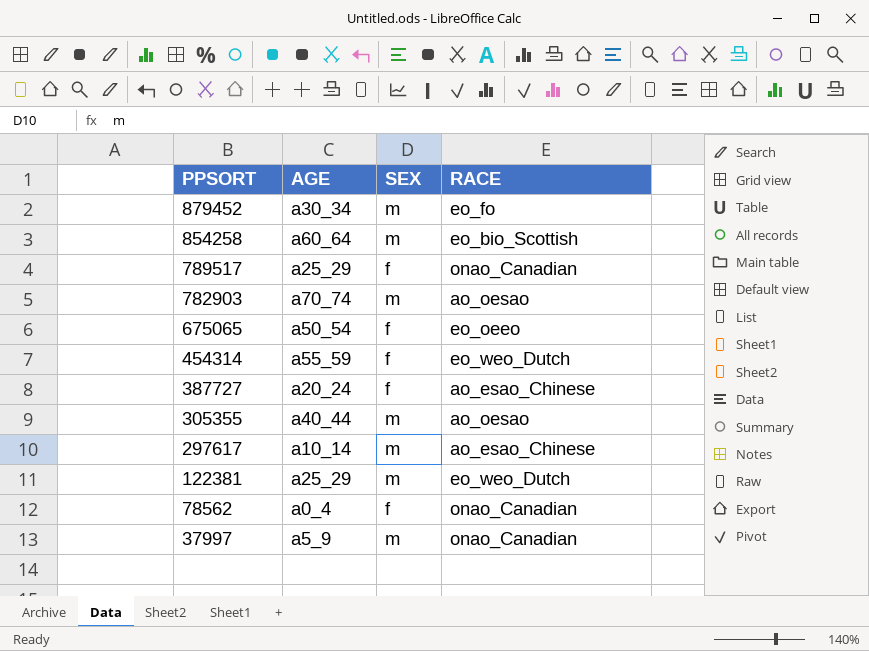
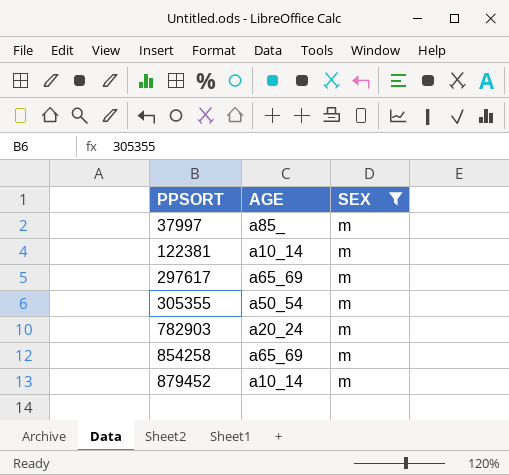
filter: none -> SEX = m
row order: PPSORT descending -> PPSORT ascending
column RACE | position: 4 -> none
37997 | AGE: a5_9 -> a85_
122381 | AGE: a25_29 -> a10_14
297617 | AGE: a10_14 -> a65_69
305355 | AGE: a40_44 -> a50_54
782903 | AGE: a70_74 -> a20_24
854258 | AGE: a60_64 -> a65_69
879452 | AGE: a30_34 -> a10_14

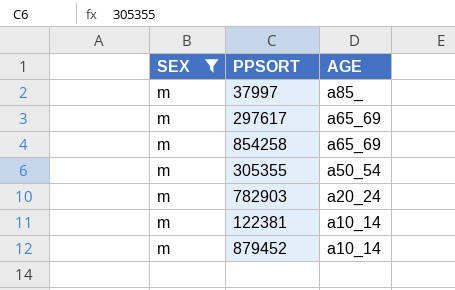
row order: PPSORT ascending -> AGE descending
column SEX | position: 3 -> 1

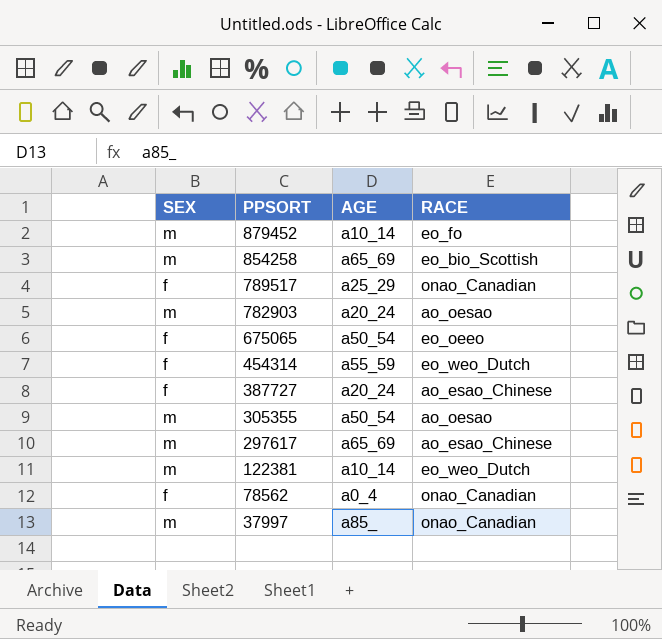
filter: SEX = m -> none
row order: AGE descending -> PPSORT descending
column RACE | position: none -> 4

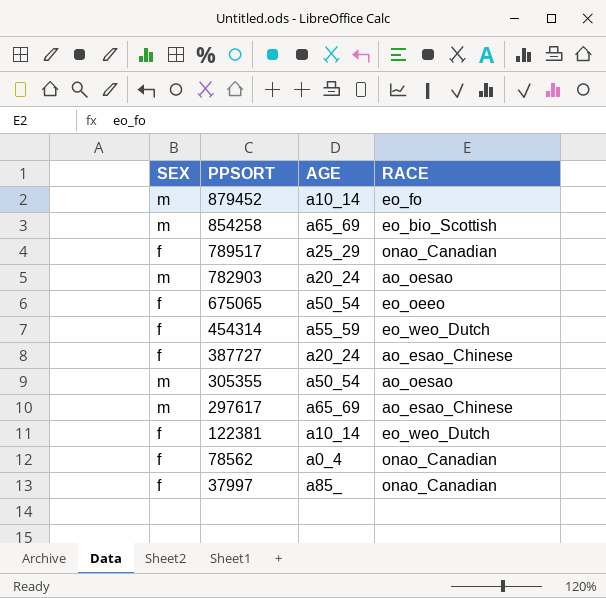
122381 | SEX: m -> f
37997 | SEX: m -> f

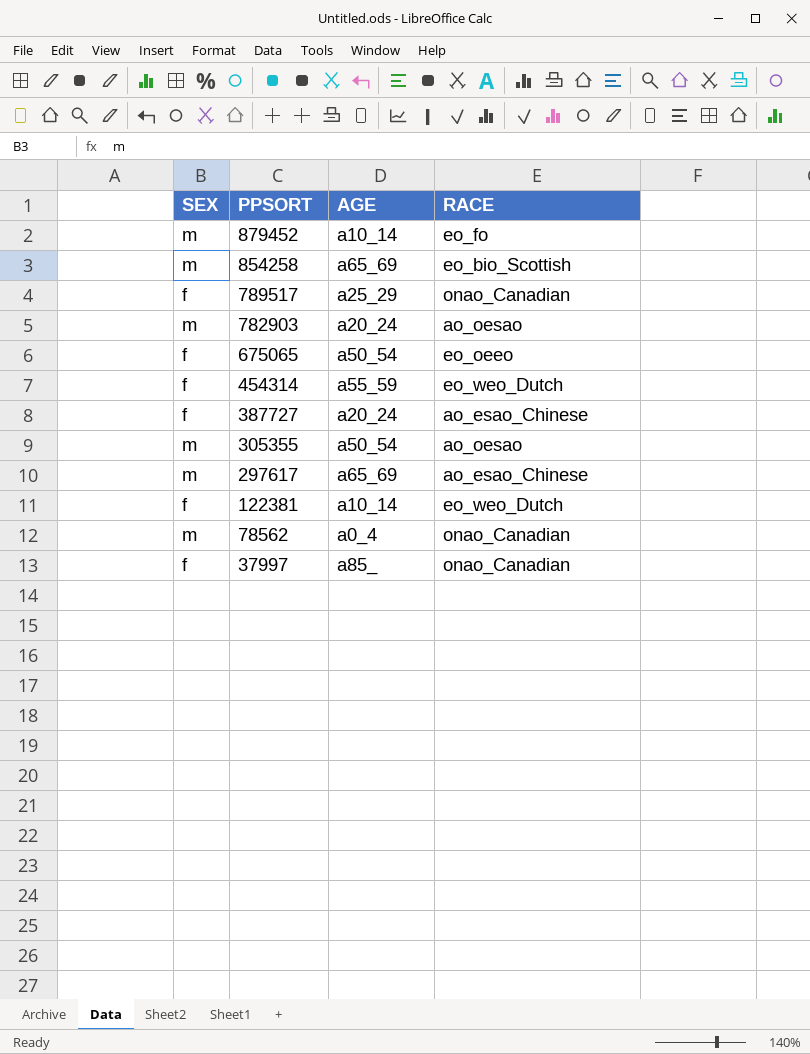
78562 | SEX: f -> m

